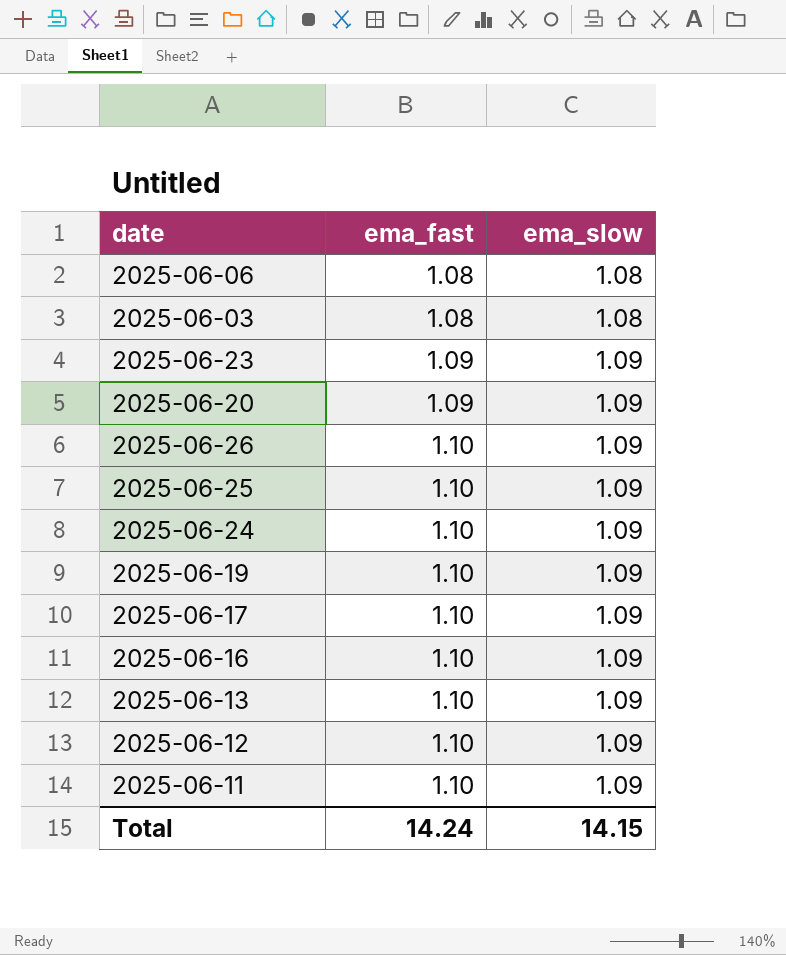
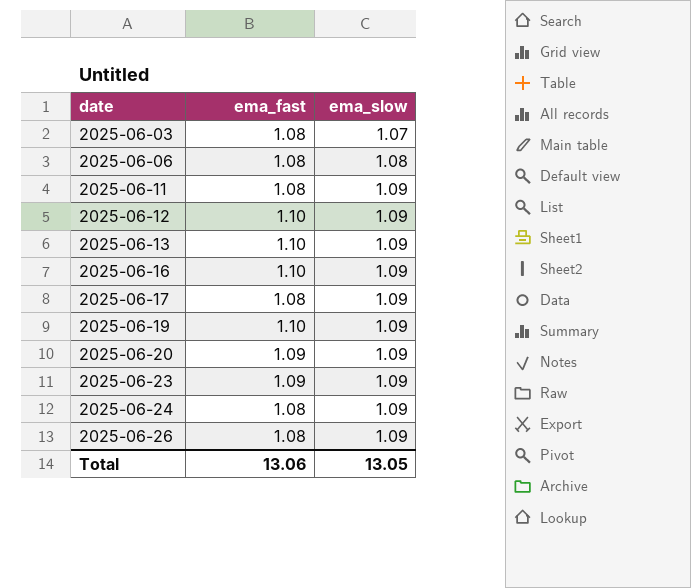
row order: ema_fast ascending -> date ascending
row 2025-06-25: 1.10 | 1.09 -> none
2025-06-03 | ema_slow: 1.08 -> 1.07
2025-06-11 | ema_fast: 1.10 -> 1.08
2025-06-17 | ema_fast: 1.10 -> 1.08
2025-06-24 | ema_fast: 1.10 -> 1.08
2025-06-26 | ema_fast: 1.10 -> 1.08
Total | ema_fast: 14.24 -> 13.06
Total | ema_slow: 14.15 -> 13.05

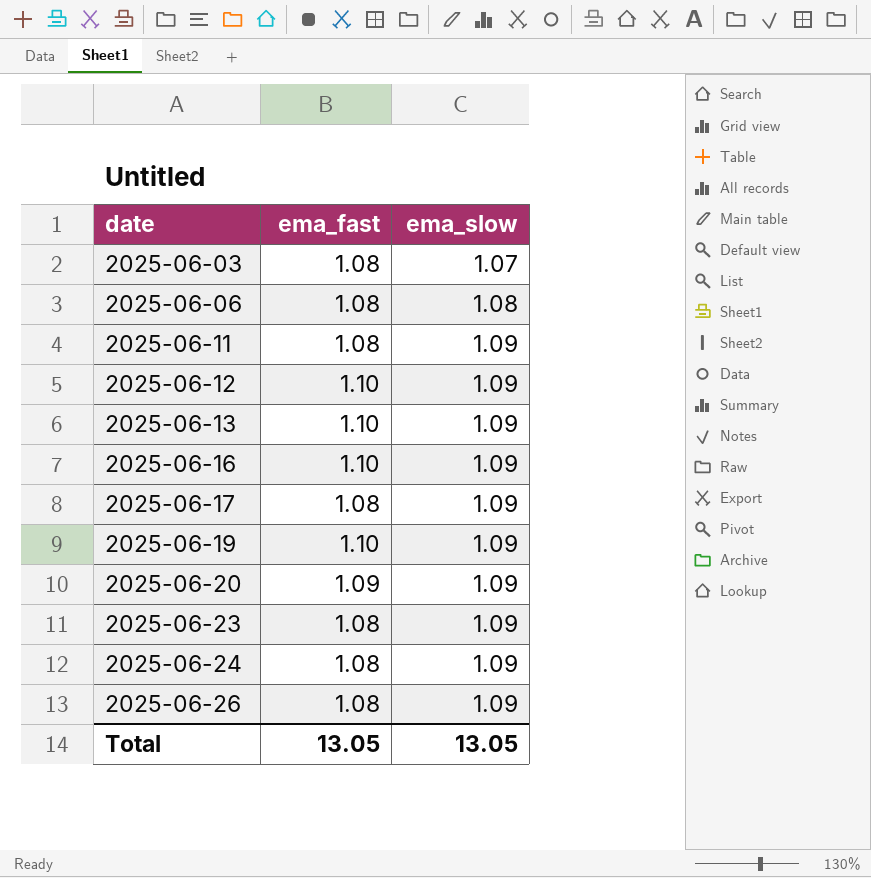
2025-06-23 | ema_fast: 1.09 -> 1.08
Total | ema_fast: 13.06 -> 13.05

